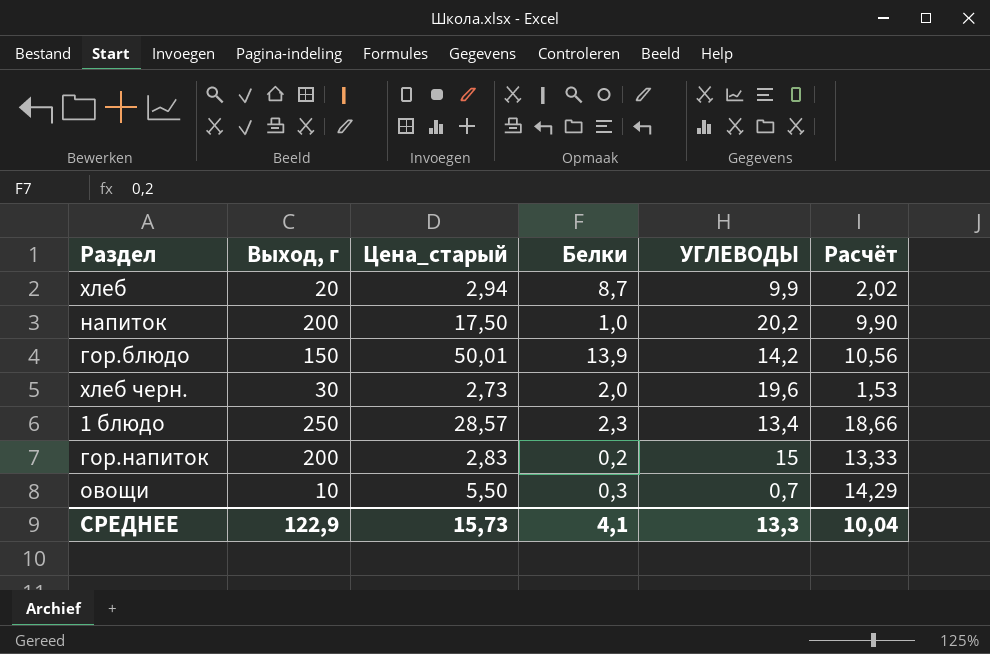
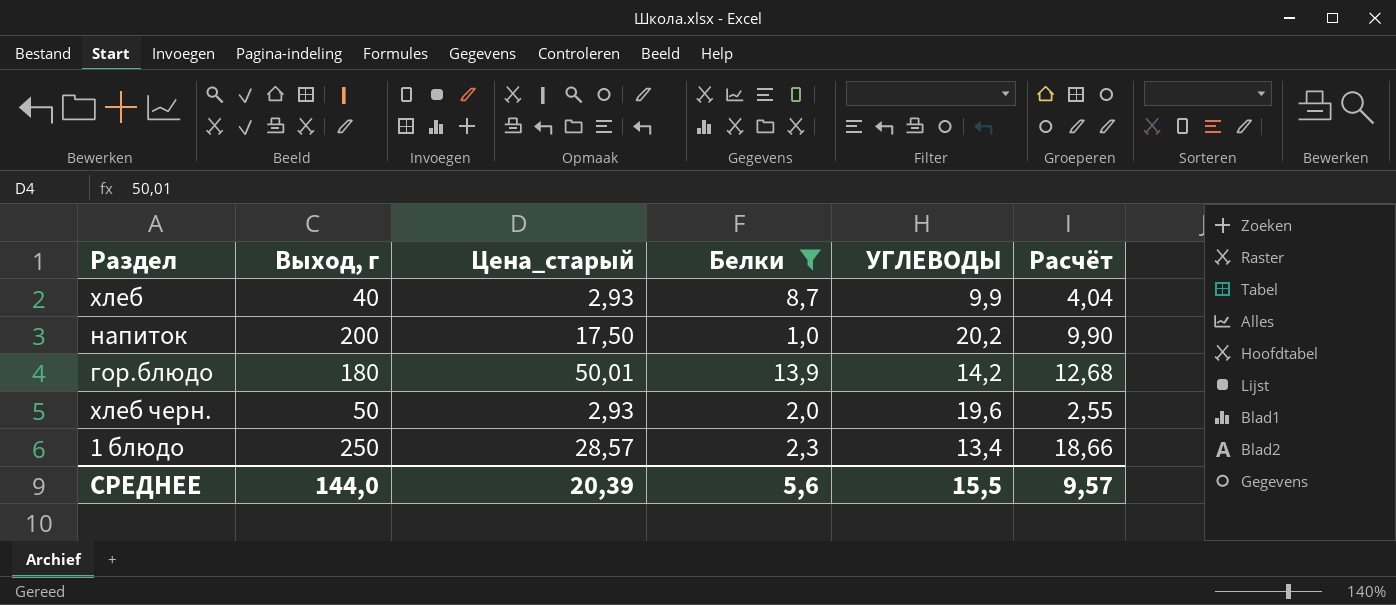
filter: none -> Белки >= 1,0
хлеб | Выход, г: 20 -> 40
хлеб | Цена_старый: 2,94 -> 2,93
хлеб | Расчёт: 2,02 -> 4,04
гор.блюдо | Выход, г: 150 -> 180
гор.блюдо | Расчёт: 10,56 -> 12,68
хлеб черн. | Выход, г: 30 -> 50
хлеб черн. | Цена_старый: 2,73 -> 2,93
хлеб черн. | Расчёт: 1,53 -> 2,55
СРЕДНЕЕ | Выход, г: 122,9 -> 144,0
СРЕДНЕЕ | Цена_старый: 15,73 -> 20,39
СРЕДНЕЕ | Белки: 4,1 -> 5,6
СРЕДНЕЕ | УГЛЕВОДЫ: 13,3 -> 15,5
СРЕДНЕЕ | Расчёт: 10,04 -> 9,57

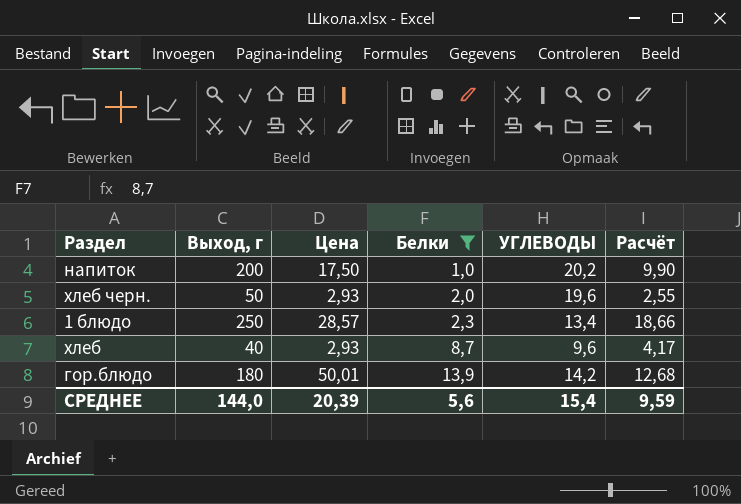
row order: none -> Белки ascending
column name: Цена_старый -> Цена
хлеб | УГЛЕВОДЫ: 9,9 -> 9,6
хлеб | Расчёт: 4,04 -> 4,17
СРЕДНЕЕ | УГЛЕВОДЫ: 15,5 -> 15,4
СРЕДНЕЕ | Расчёт: 9,57 -> 9,59

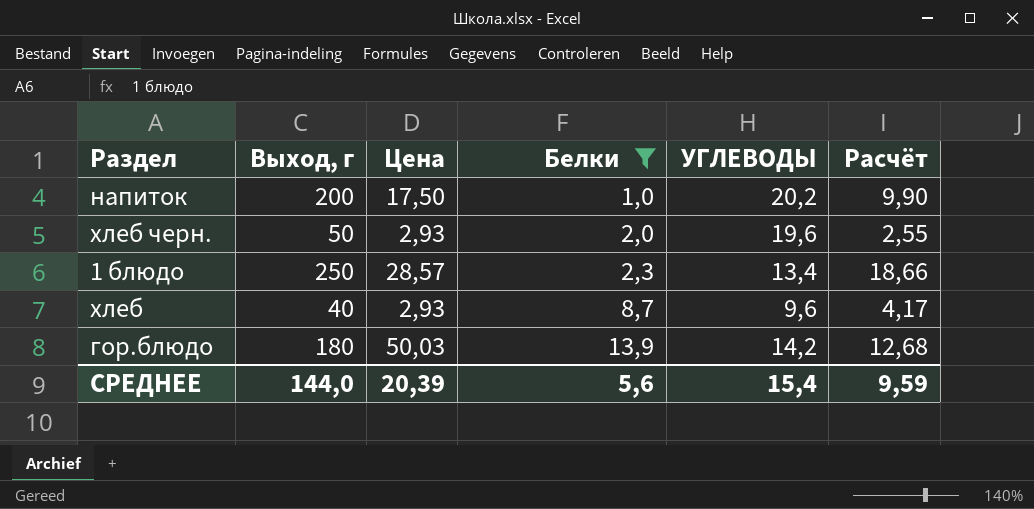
гор.блюдо | Цена: 50,01 -> 50,03

